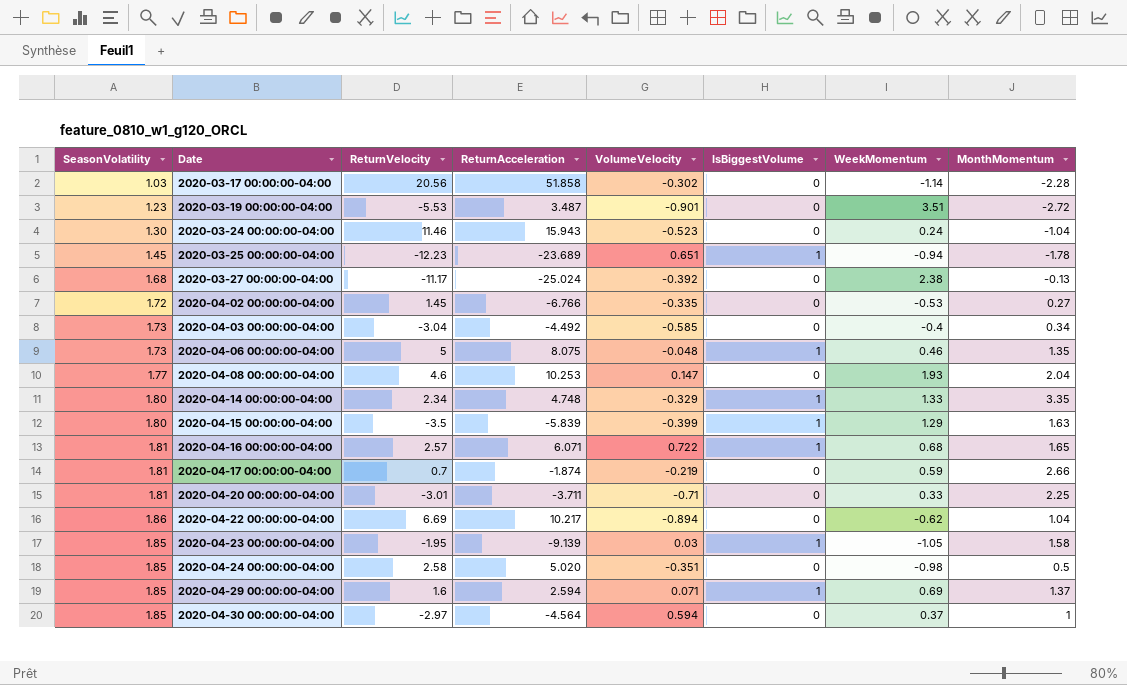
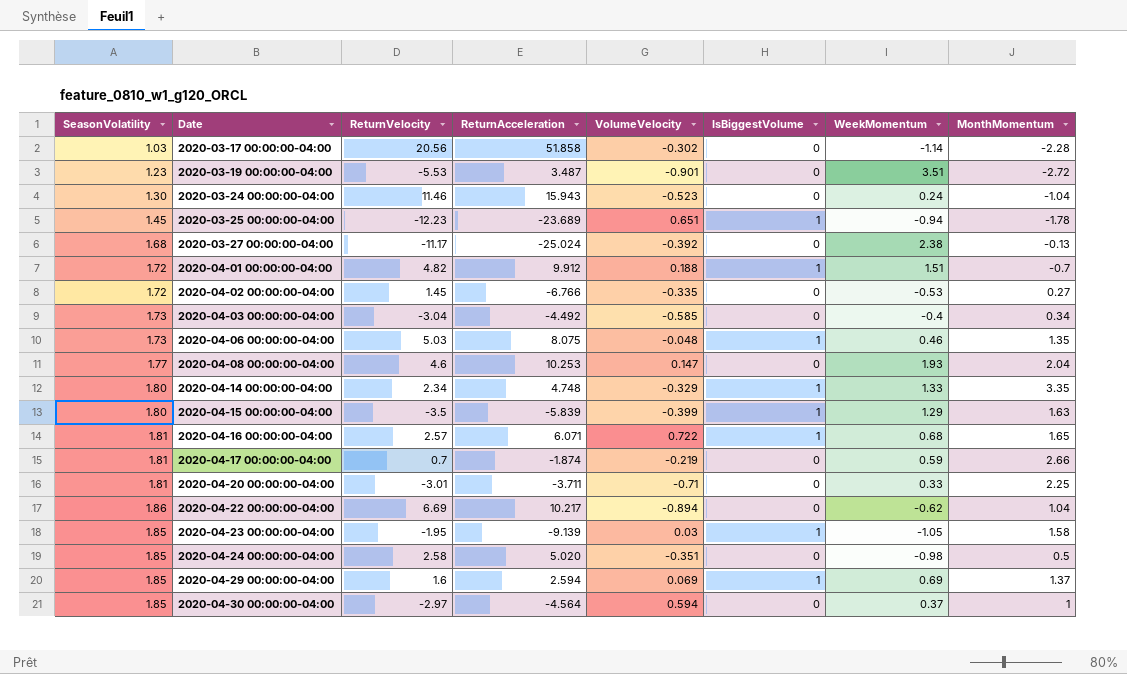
row 2020-04-01 00:00:00-04:00: none -> 1.72 | 4.82 | 9.912 | 0.188 | 1 | 1.51 | -0.7
2020-04-06 00:00:00-04:00 | ReturnVelocity: 5 -> 5.03
2020-04-29 00:00:00-04:00 | VolumeVelocity: 0.071 -> 0.069

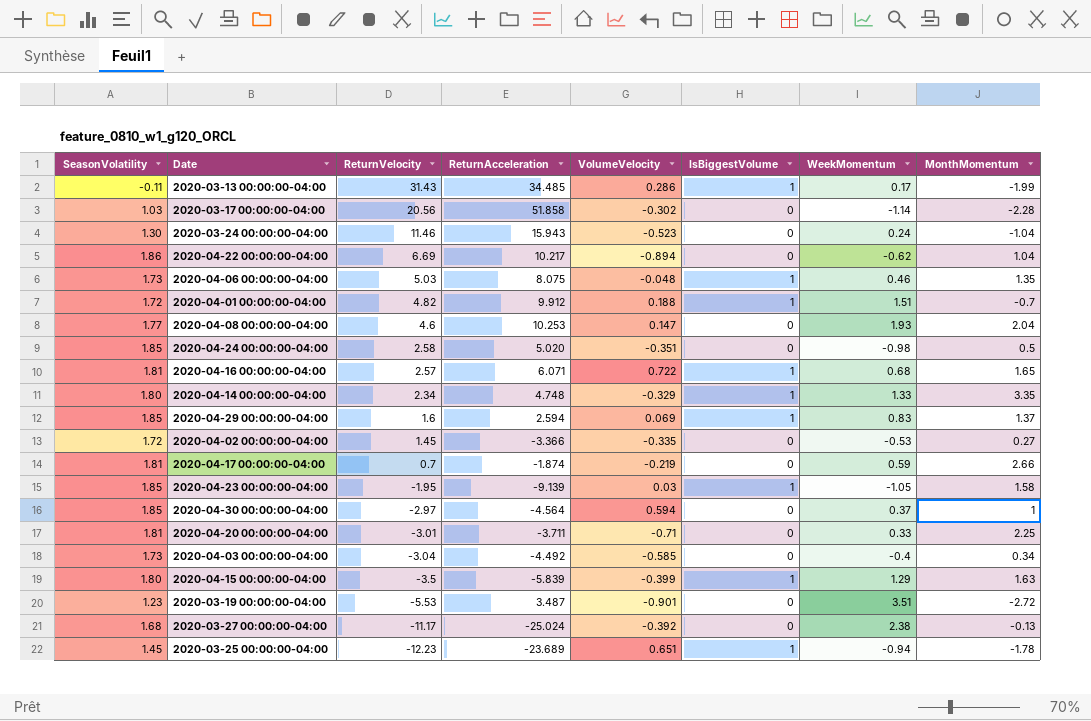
row order: Date ascending -> ReturnVelocity descending
row 2020-03-13 00:00:00-04:00: none -> -0.11 | 31.43 | 34.485 | 0.286 | 1 | 0.17 | -1.99
2020-04-29 00:00:00-04:00 | WeekMomentum: 0.69 -> 0.83
2020-04-02 00:00:00-04:00 | ReturnAcceleration: -6.766 -> -3.366

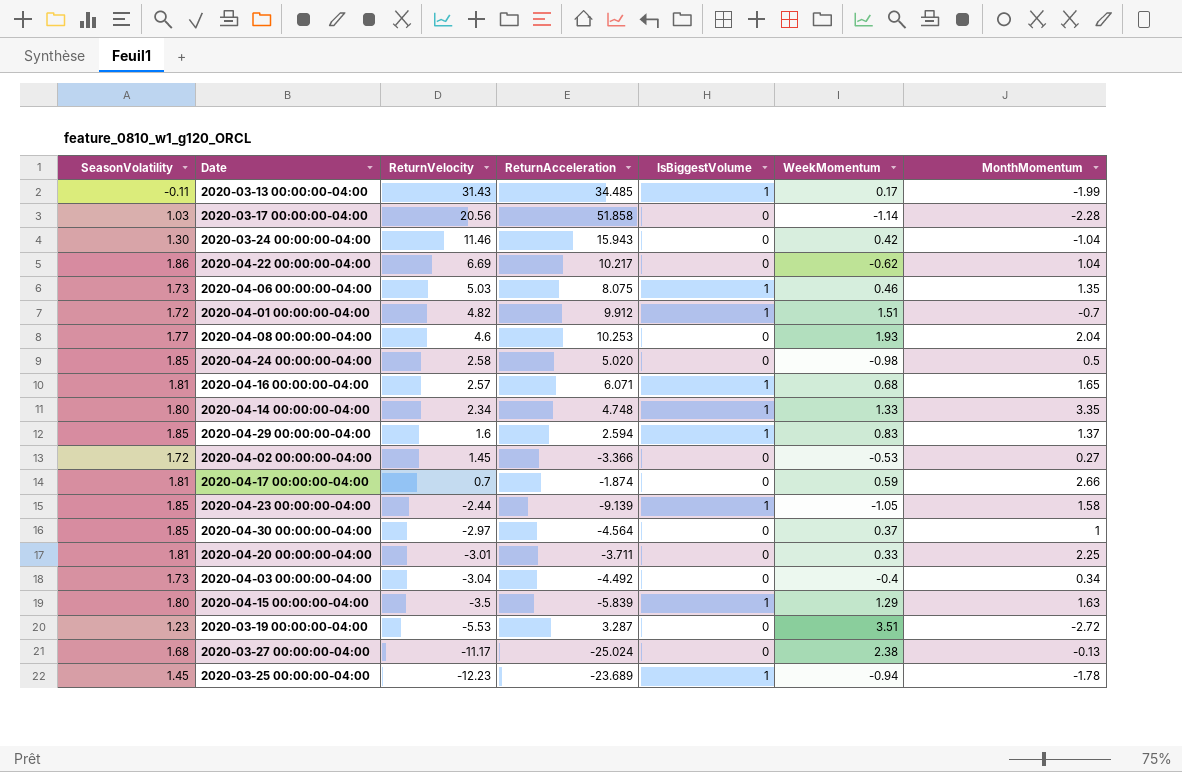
column VolumeVelocity | position: 5 -> none
2020-03-24 00:00:00-04:00 | WeekMomentum: 0.24 -> 0.42
2020-04-23 00:00:00-04:00 | ReturnVelocity: -1.95 -> -2.44
2020-03-19 00:00:00-04:00 | ReturnAcceleration: 3.487 -> 3.287

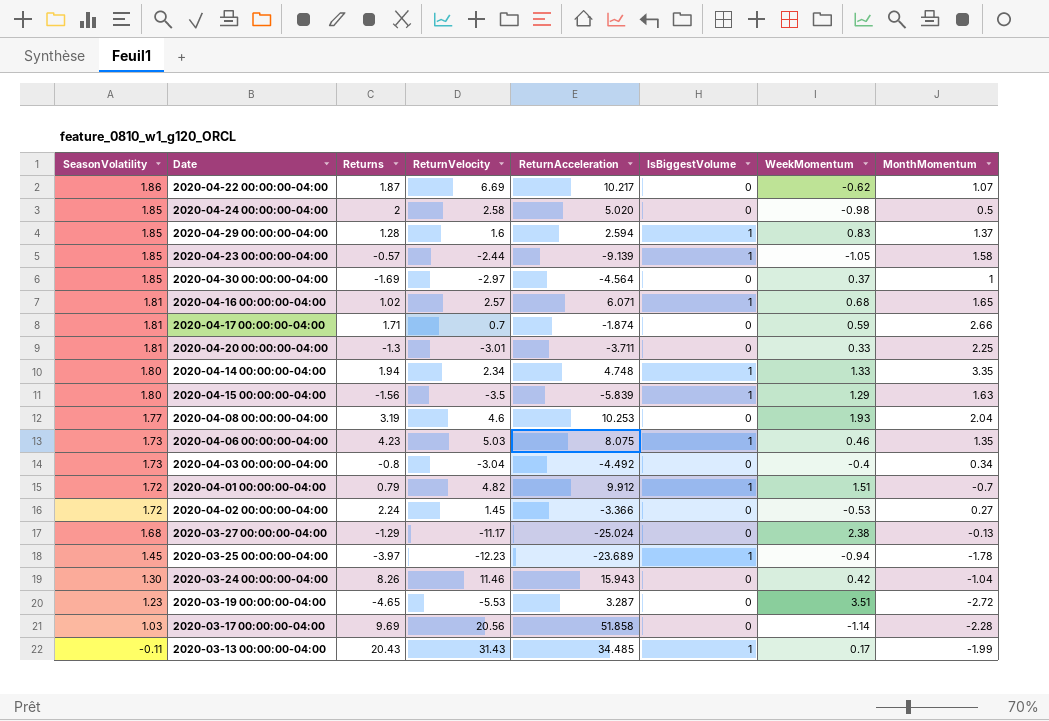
row order: ReturnVelocity descending -> SeasonVolatility descending
column Returns | position: none -> 3
2020-04-22 00:00:00-04:00 | MonthMomentum: 1.04 -> 1.07

